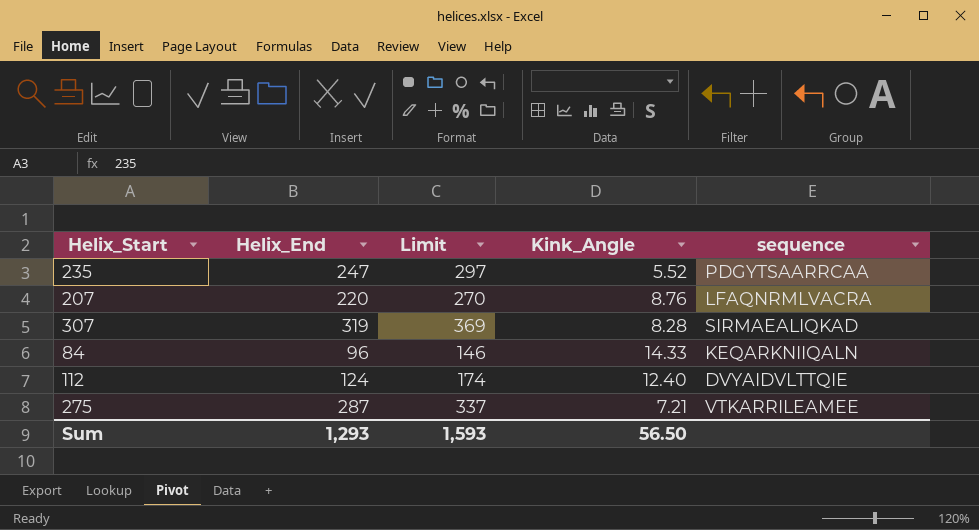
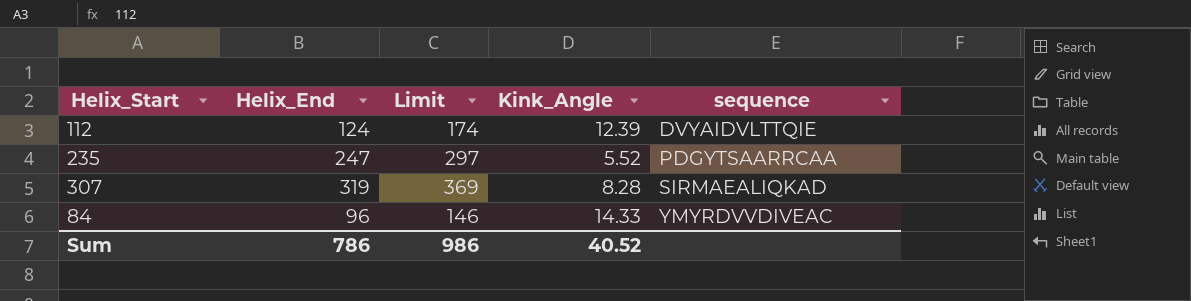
row order: none -> sequence ascending
row 207: 220 | 270 | 8.76 | LFAQNRMLVACRA -> none
row 275: 287 | 337 | 7.21 | VTKARRILEAMEE -> none
112 | Kink_Angle: 12.40 -> 12.39
84 | sequence: KEQARKNIIQALN -> YMYRDVVDIVEAC
Sum | Helix_End: 1,293 -> 786
Sum | Limit: 1,593 -> 986
Sum | Kink_Angle: 56.50 -> 40.52

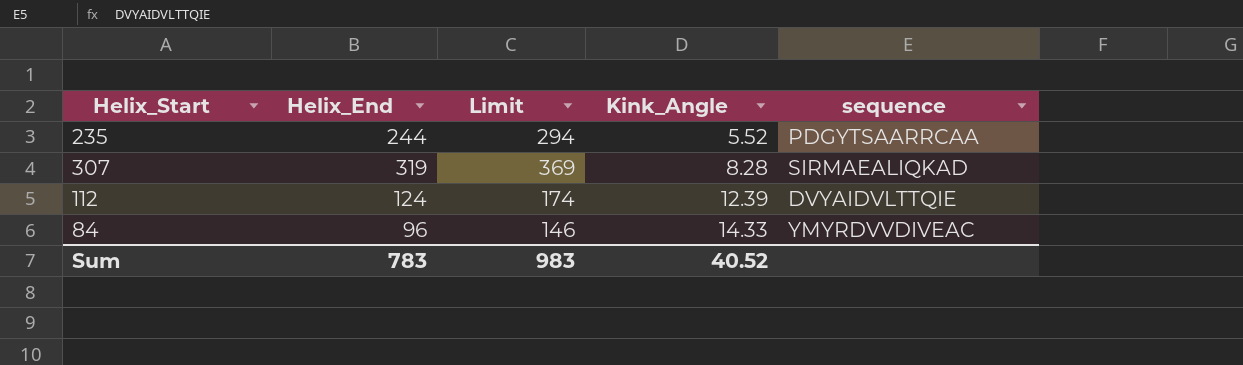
row order: sequence ascending -> Kink_Angle ascending
235 | Helix_End: 247 -> 244
235 | Limit: 297 -> 294
Sum | Helix_End: 786 -> 783
Sum | Limit: 986 -> 983

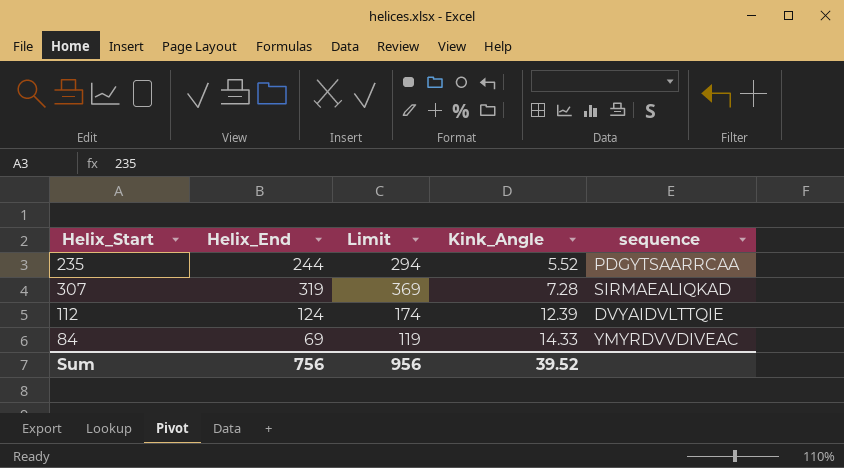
307 | Kink_Angle: 8.28 -> 7.28
84 | Helix_End: 96 -> 69
84 | Limit: 146 -> 119
Sum | Helix_End: 783 -> 756
Sum | Limit: 983 -> 956
Sum | Kink_Angle: 40.52 -> 39.52

